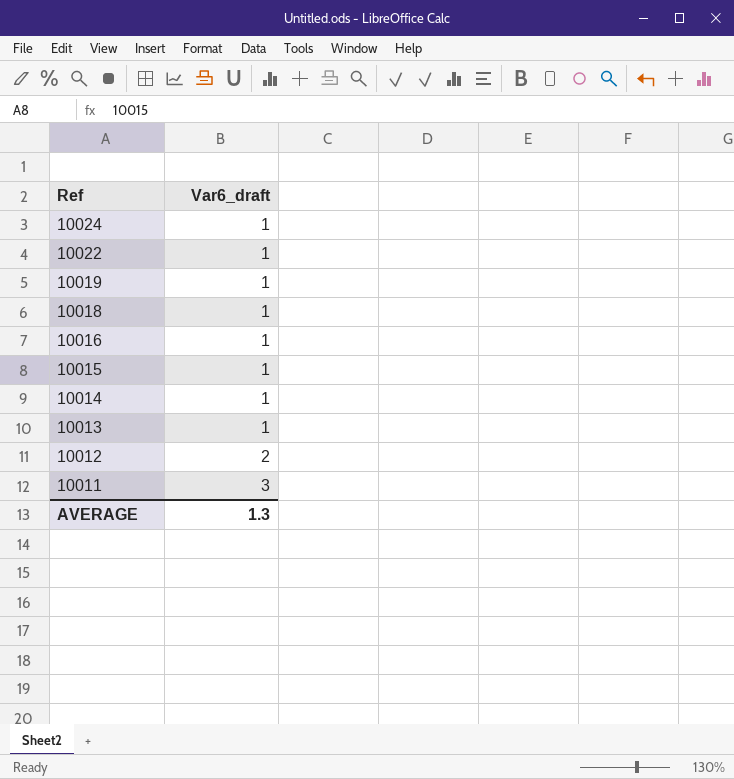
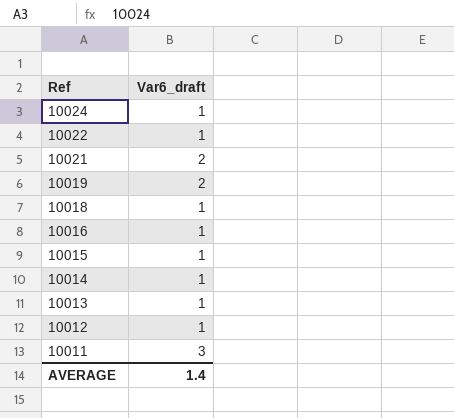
row 10021: none -> 2
10019 | Var6_draft: 1 -> 2
10012 | Var6_draft: 2 -> 1
AVERAGE | Var6_draft: 1.3 -> 1.4

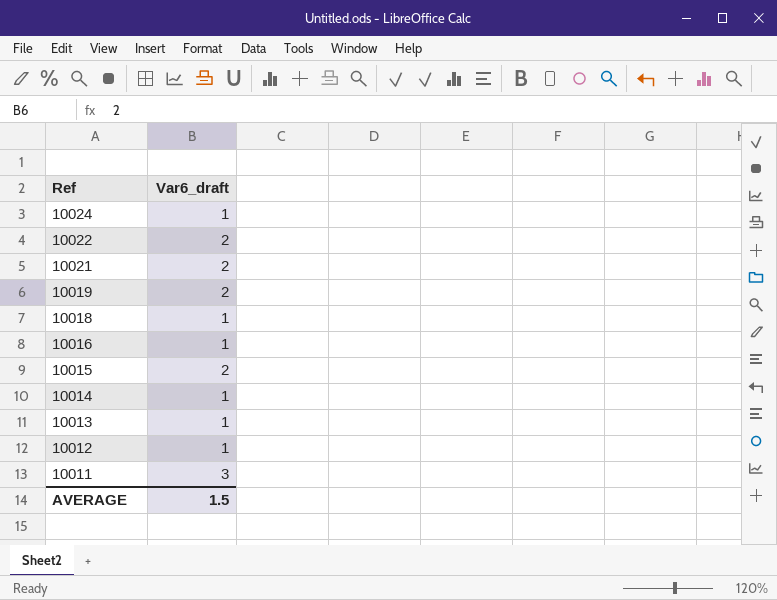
10022 | Var6_draft: 1 -> 2
10015 | Var6_draft: 1 -> 2
AVERAGE | Var6_draft: 1.4 -> 1.5

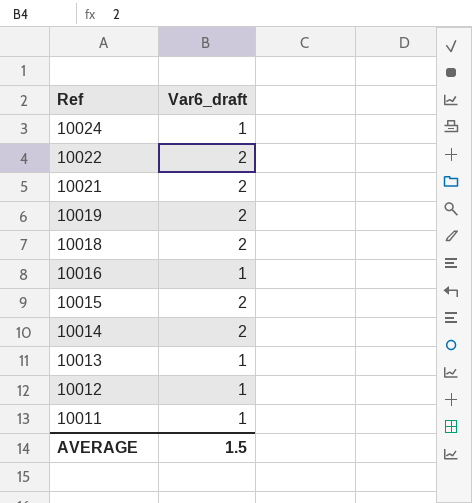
10018 | Var6_draft: 1 -> 2
10014 | Var6_draft: 1 -> 2
10011 | Var6_draft: 3 -> 1

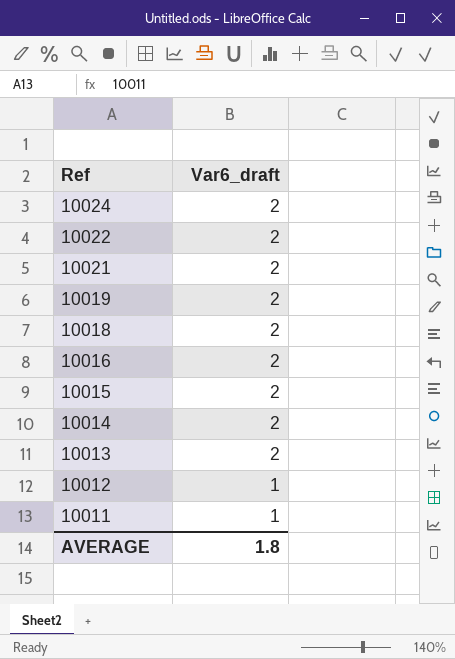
10024 | Var6_draft: 1 -> 2
10016 | Var6_draft: 1 -> 2
10013 | Var6_draft: 1 -> 2
AVERAGE | Var6_draft: 1.5 -> 1.8

